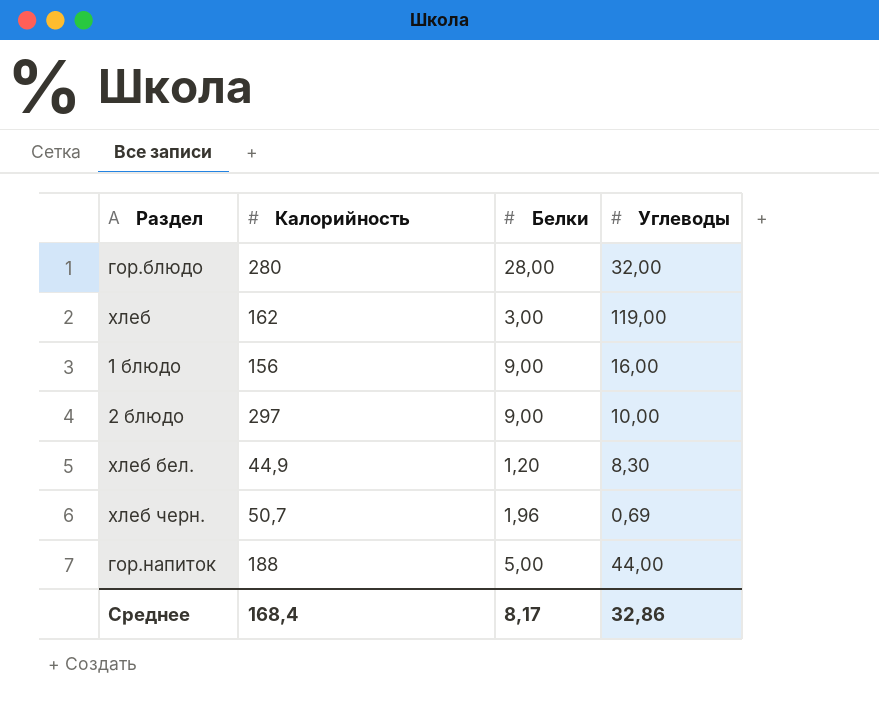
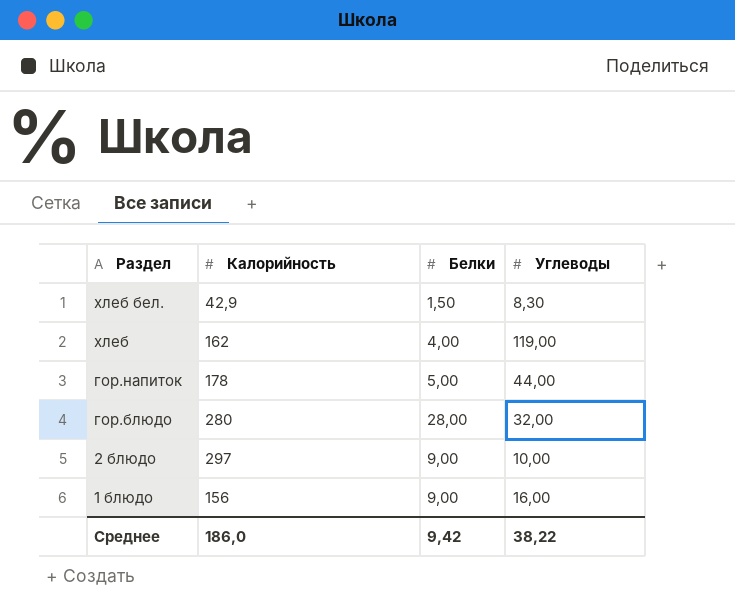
row order: none -> Раздел descending
row хлеб черн.: 50,7 | 1,96 | 0,69 -> none
хлеб бел. | Калорийность: 44,9 -> 42,9
хлеб бел. | Белки: 1,20 -> 1,50
хлеб | Белки: 3,00 -> 4,00
гор.напиток | Калорийность: 188 -> 178
Среднее | Калорийность: 168,4 -> 186,0
Среднее | Белки: 8,17 -> 9,42
Среднее | Углеводы: 32,86 -> 38,22

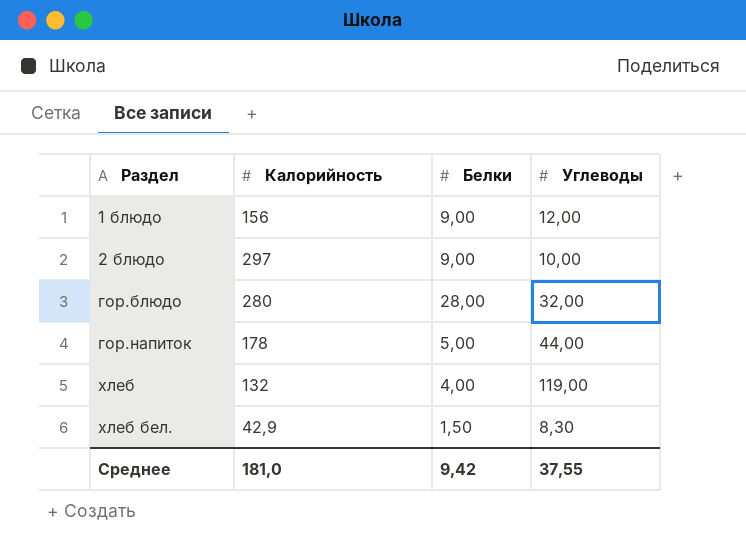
row order: Раздел descending -> Раздел ascending
1 блюдо | Углеводы: 16,00 -> 12,00
хлеб | Калорийность: 162 -> 132
Среднее | Калорийность: 186,0 -> 181,0
Среднее | Углеводы: 38,22 -> 37,55

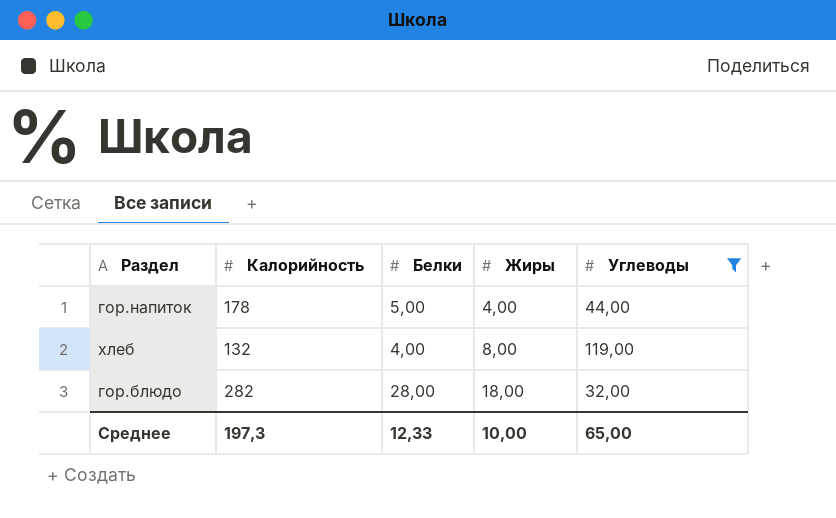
filter: none -> Углеводы >= 32,00
row order: Раздел ascending -> Жиры ascending
column Жиры | position: none -> 4
гор.блюдо | Калорийность: 280 -> 282
Среднее | Калорийность: 181,0 -> 197,3
Среднее | Белки: 9,42 -> 12,33
Среднее | Углеводы: 37,55 -> 65,00

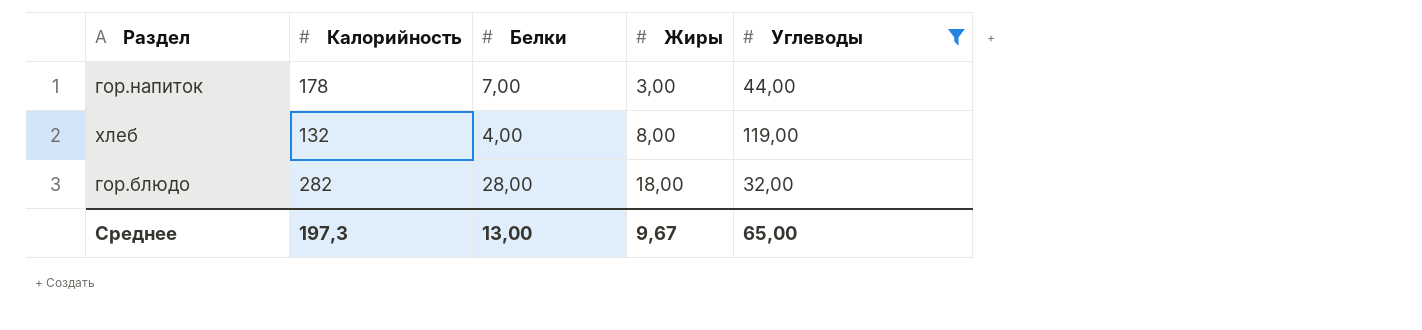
гор.напиток | Белки: 5,00 -> 7,00
гор.напиток | Жиры: 4,00 -> 3,00
Среднее | Белки: 12,33 -> 13,00
Среднее | Жиры: 10,00 -> 9,67

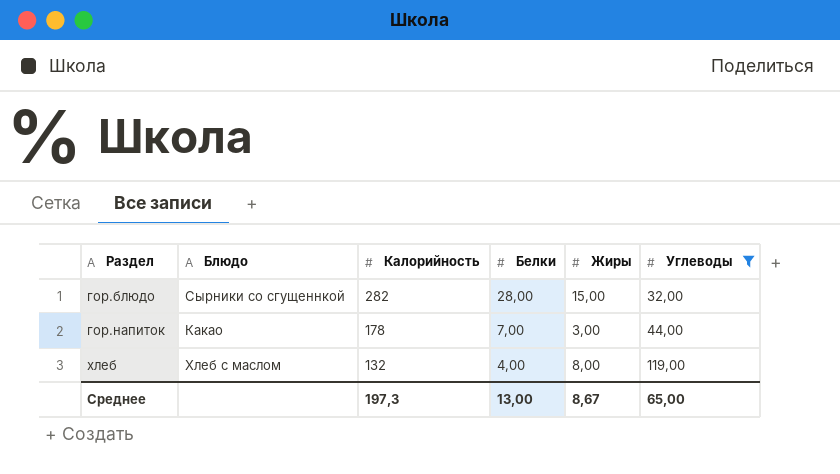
row order: Жиры ascending -> Раздел ascending
column Блюдо | position: none -> 2
гор.блюдо | Жиры: 18,00 -> 15,00
Среднее | Жиры: 9,67 -> 8,67

